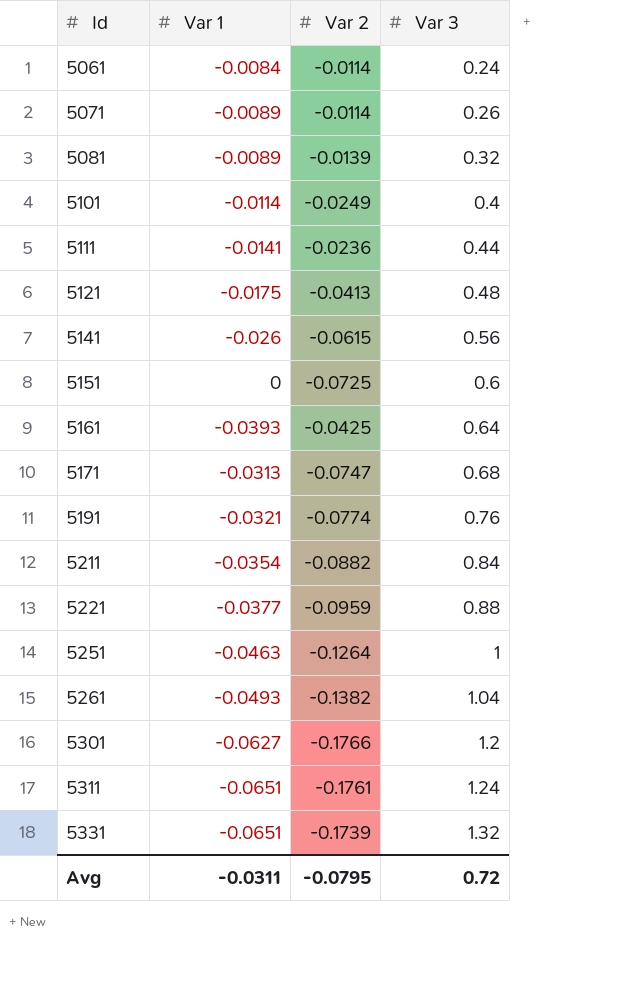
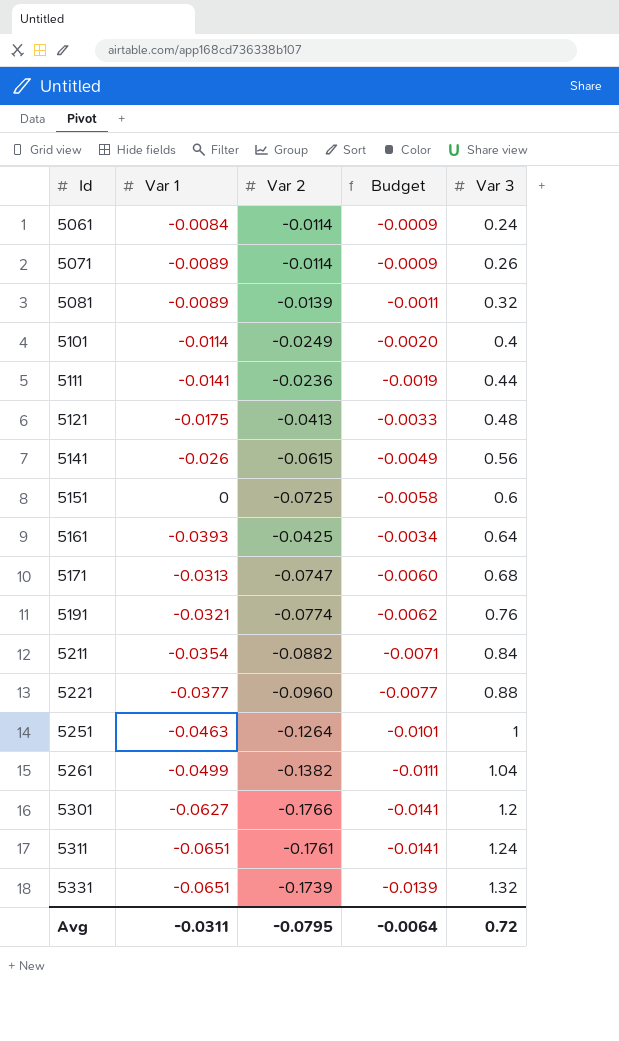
column Budget | formula: none -> [Var 2] * 0.08
5221 | Var 2: -0.0959 -> -0.0960
5261 | Var 1: -0.0493 -> -0.0499

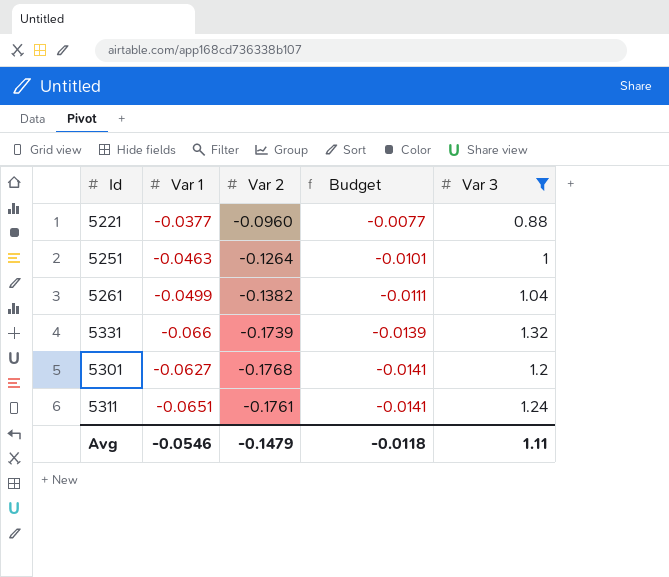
filter: none -> Var 3 >= 0.88
row order: Id ascending -> Budget descending
5331 | Var 1: -0.0651 -> -0.066
5301 | Var 2: -0.1766 -> -0.1768
Avg | Var 1: -0.0311 -> -0.0546
Avg | Var 2: -0.0795 -> -0.1479
Avg | Budget: -0.0064 -> -0.0118
Avg | Var 3: 0.72 -> 1.11

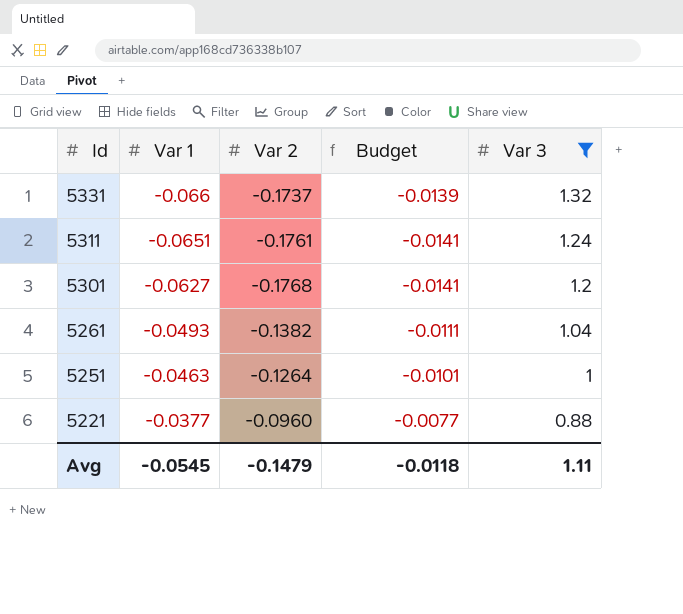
row order: Budget descending -> Id descending
5331 | Var 2: -0.1739 -> -0.1737
5261 | Var 1: -0.0499 -> -0.0493
Avg | Var 1: -0.0546 -> -0.0545

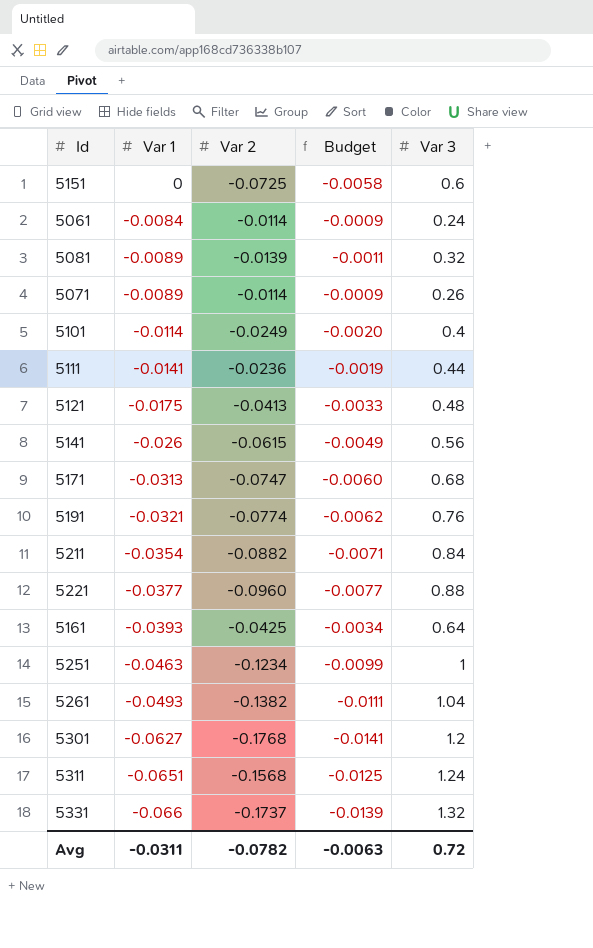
filter: Var 3 >= 0.88 -> none
row order: Id descending -> Var 1 descending
5251 | Var 2: -0.1264 -> -0.1234
5251 | Budget: -0.0101 -> -0.0099
5311 | Var 2: -0.1761 -> -0.1568
5311 | Budget: -0.0141 -> -0.0125
Avg | Var 1: -0.0545 -> -0.0311
Avg | Var 2: -0.1479 -> -0.0782
Avg | Budget: -0.0118 -> -0.0063
Avg | Var 3: 1.11 -> 0.72

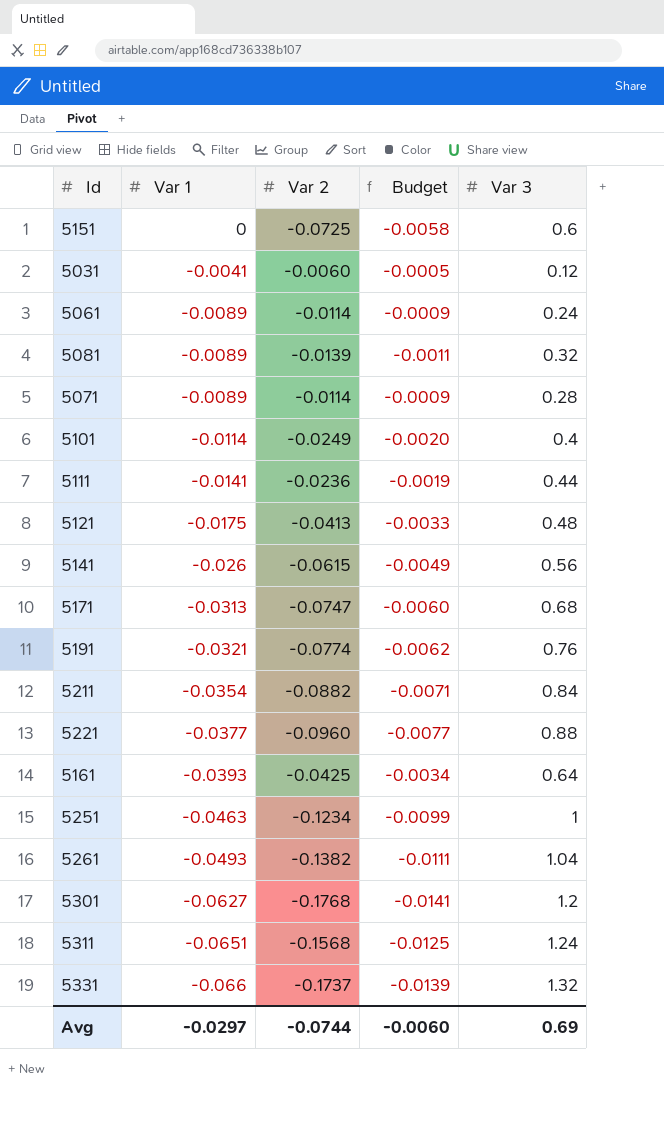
row 5031: none -> -0.0041 | -0.0060 | -0.0005 | 0.12
5061 | Var 1: -0.0084 -> -0.0089
5071 | Var 3: 0.26 -> 0.28
Avg | Var 1: -0.0311 -> -0.0297
Avg | Var 2: -0.0782 -> -0.0744
Avg | Budget: -0.0063 -> -0.0060
Avg | Var 3: 0.72 -> 0.69

